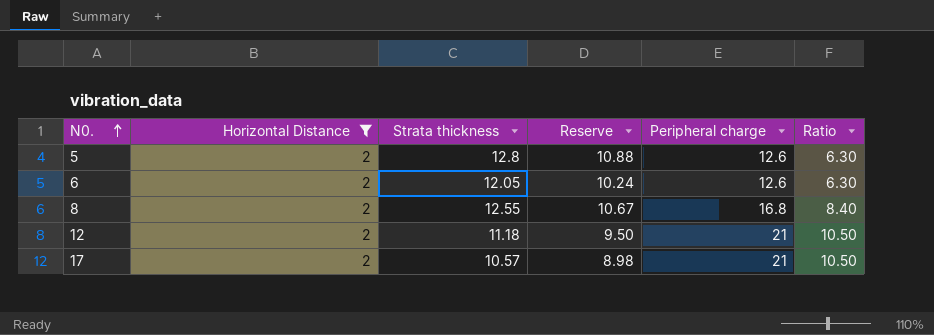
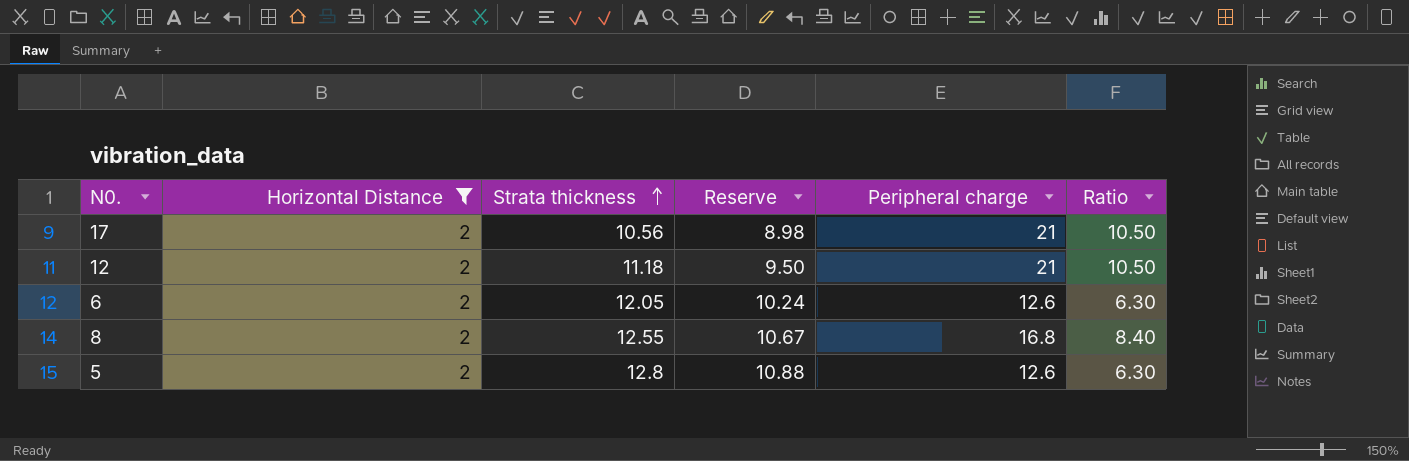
row order: N0. ascending -> Strata thickness ascending
17 | Strata thickness: 10.57 -> 10.56

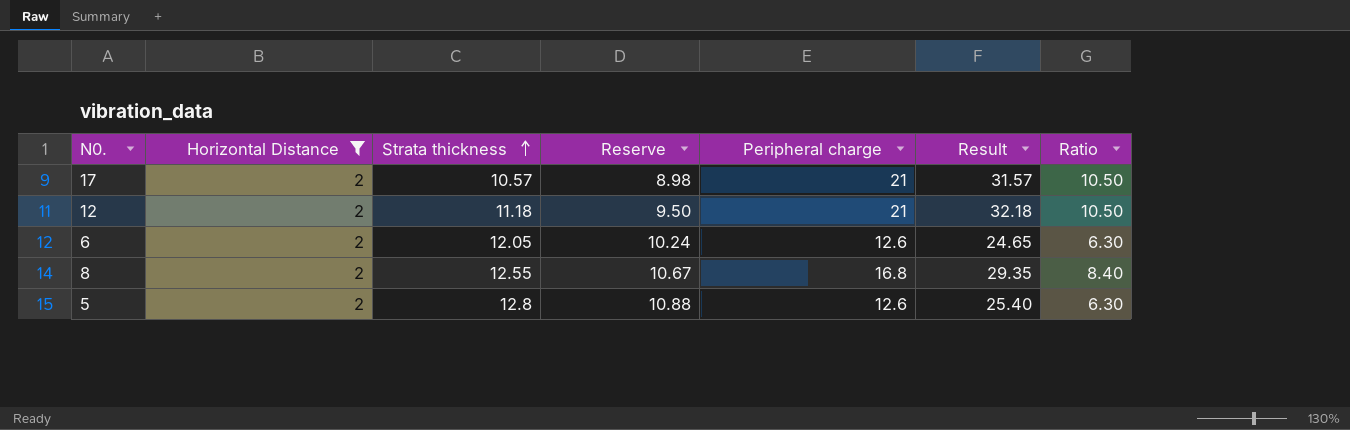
column Result | formula: none -> [Strata thickness] + [Peripheral charge]
17 | Strata thickness: 10.56 -> 10.57

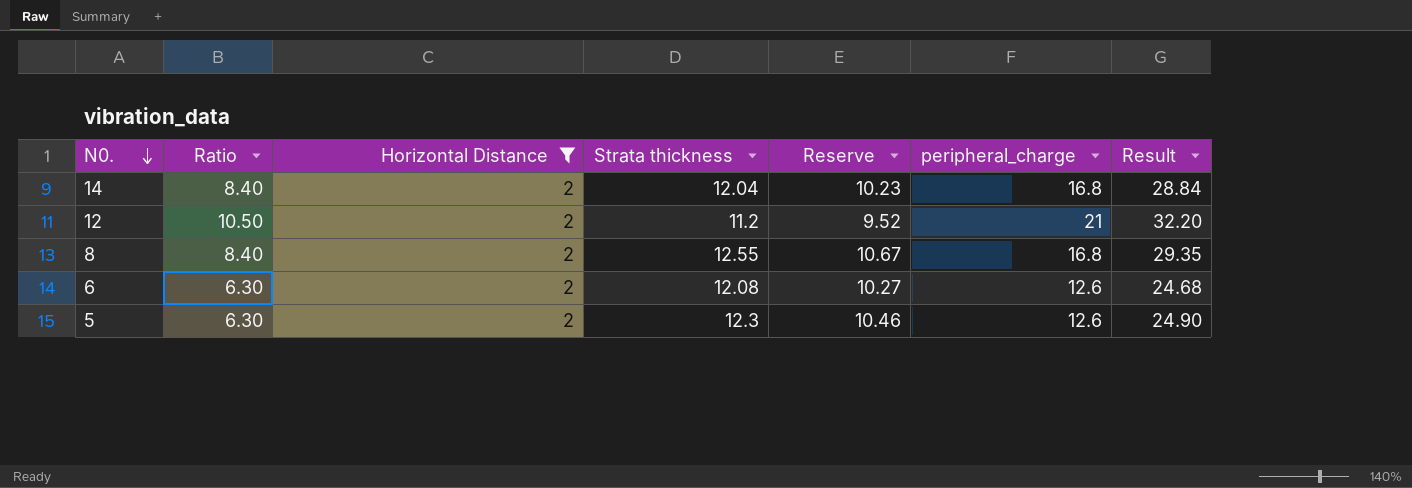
row order: Strata thickness ascending -> N0. descending
column Ratio | position: 7 -> 2
column name: Peripheral charge -> peripheral_charge
row 17: 2 | 10.57 | 8.98 | 21 | 31.57 | 10.50 -> none
row 14: none -> 8.40 | 2 | 12.04 | 10.23 | 16.8 | 28.84
12 | Strata thickness: 11.18 -> 11.2
12 | Reserve: 9.50 -> 9.52
12 | Result: 32.18 -> 32.20
6 | Strata thickness: 12.05 -> 12.08
6 | Reserve: 10.24 -> 10.27
6 | Result: 24.65 -> 24.68
5 | Strata thickness: 12.8 -> 12.3
5 | Reserve: 10.88 -> 10.46
5 | Result: 25.40 -> 24.90

